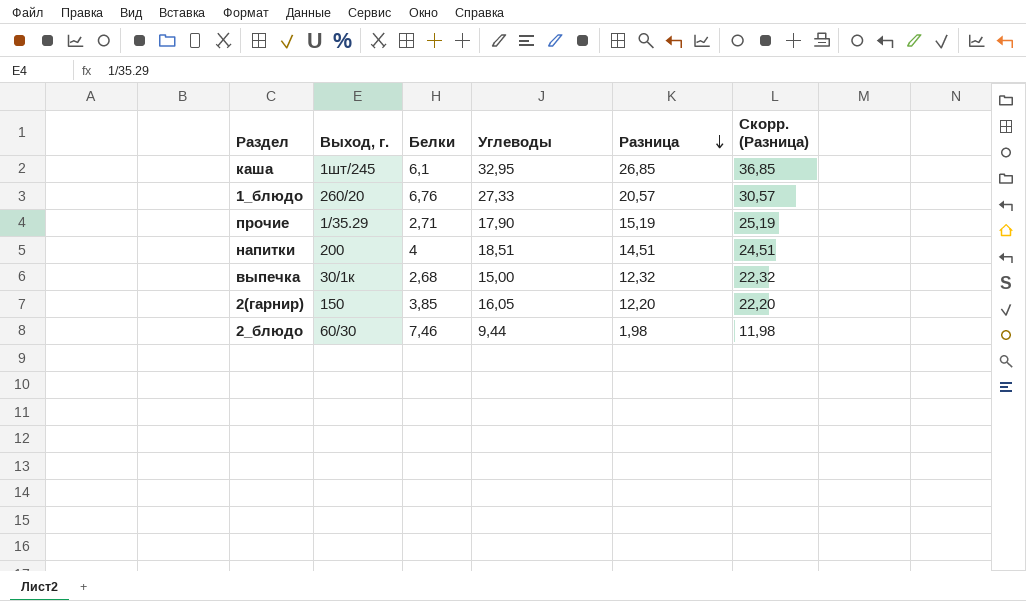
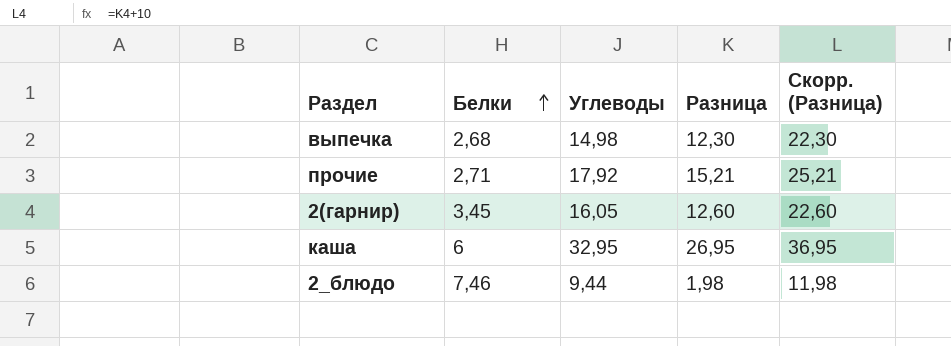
row order: Разница descending -> Белки ascending
column Выход, г. | position: 2 -> none
row 1_блюдо: 260/20 | 6,76 | 27,33 | 20,57 | 30,57 -> none
row напитки: 200 | 4 | 18,51 | 14,51 | 24,51 -> none
выпечка | Углеводы: 15,00 -> 14,98
выпечка | Разница: 12,32 -> 12,30
выпечка | Скорр. (Разница): 22,32 -> 22,30
прочие | Углеводы: 17,90 -> 17,92
прочие | Разница: 15,19 -> 15,21
прочие | Скорр. (Разница): 25,19 -> 25,21
2(гарнир) | Белки: 3,85 -> 3,45
2(гарнир) | Разница: 12,20 -> 12,60
2(гарнир) | Скорр. (Разница): 22,20 -> 22,60
каша | Белки: 6,1 -> 6
каша | Разница: 26,85 -> 26,95
каша | Скорр. (Разница): 36,85 -> 36,95

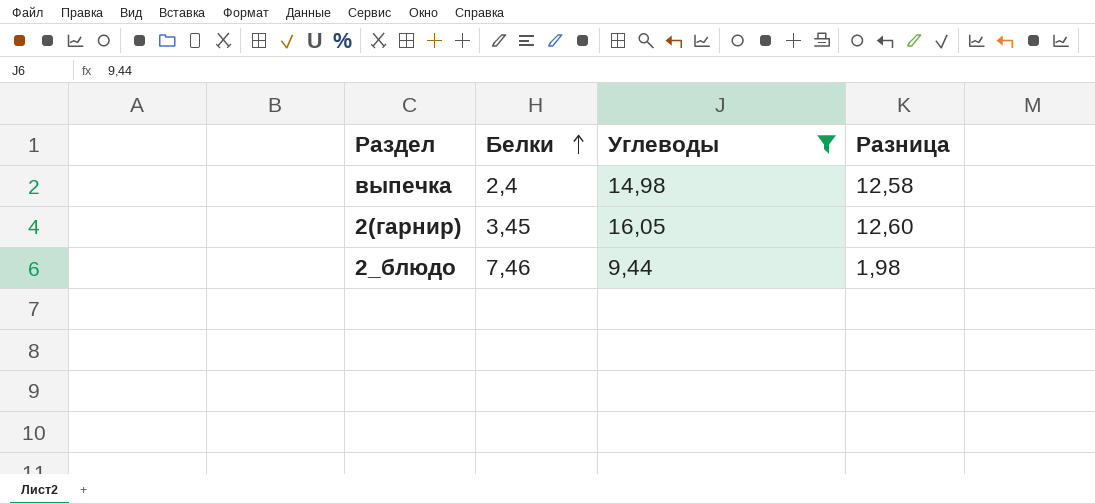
filter: none -> Углеводы <= 16,05
column Скорр. (Разница) | formula: [Разница] + 10 -> none
выпечка | Белки: 2,68 -> 2,4
выпечка | Разница: 12,30 -> 12,58

